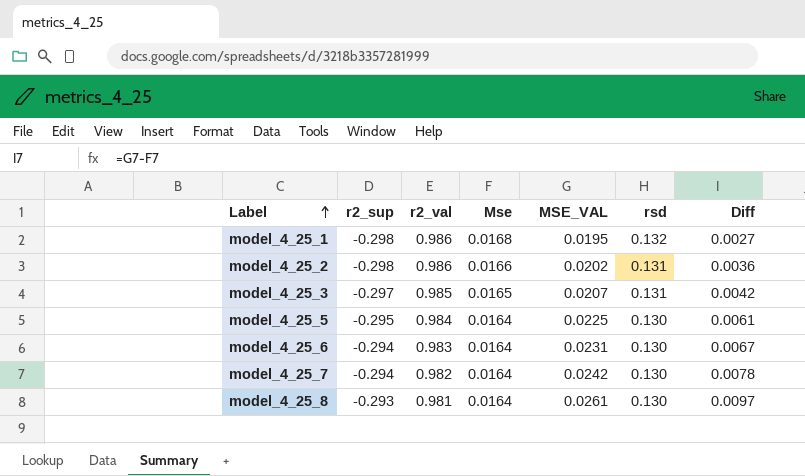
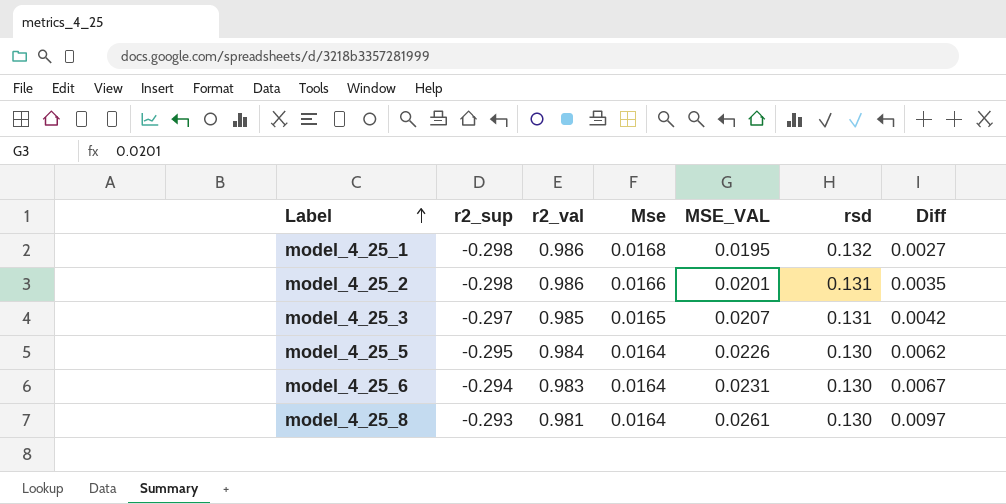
row model_4_25_7: -0.294 | 0.982 | 0.0164 | 0.0242 | 0.130 | 0.0078 -> none
model_4_25_2 | MSE_VAL: 0.0202 -> 0.0201
model_4_25_2 | Diff: 0.0036 -> 0.0035
model_4_25_5 | MSE_VAL: 0.0225 -> 0.0226
model_4_25_5 | Diff: 0.0061 -> 0.0062

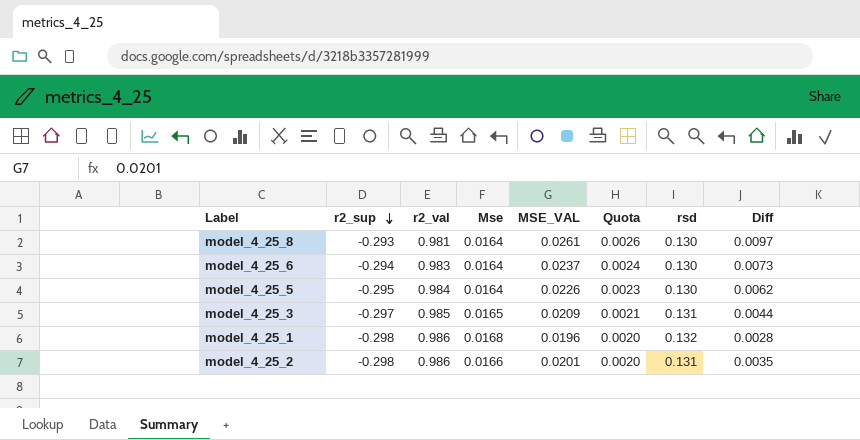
row order: Label ascending -> r2_sup descending
column Quota | formula: none -> [MSE_VAL] * 0.1
model_4_25_6 | MSE_VAL: 0.0231 -> 0.0237
model_4_25_6 | Diff: 0.0067 -> 0.0073
model_4_25_3 | MSE_VAL: 0.0207 -> 0.0209
model_4_25_3 | Diff: 0.0042 -> 0.0044
model_4_25_1 | MSE_VAL: 0.0195 -> 0.0196
model_4_25_1 | Diff: 0.0027 -> 0.0028

